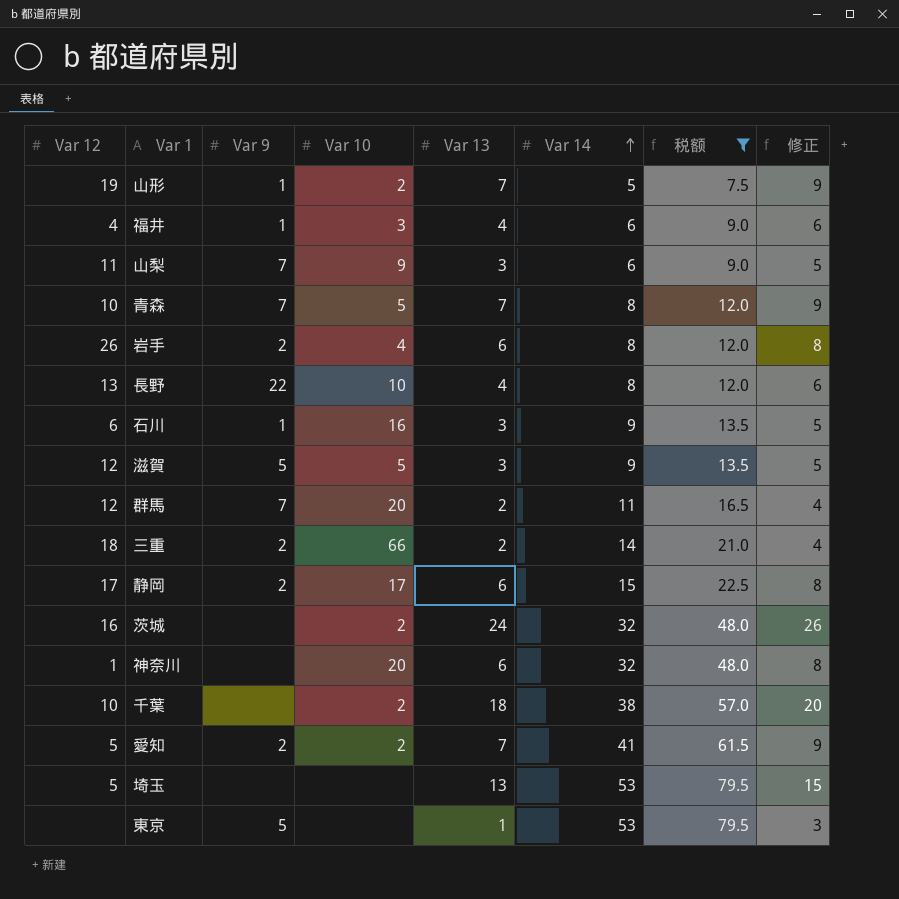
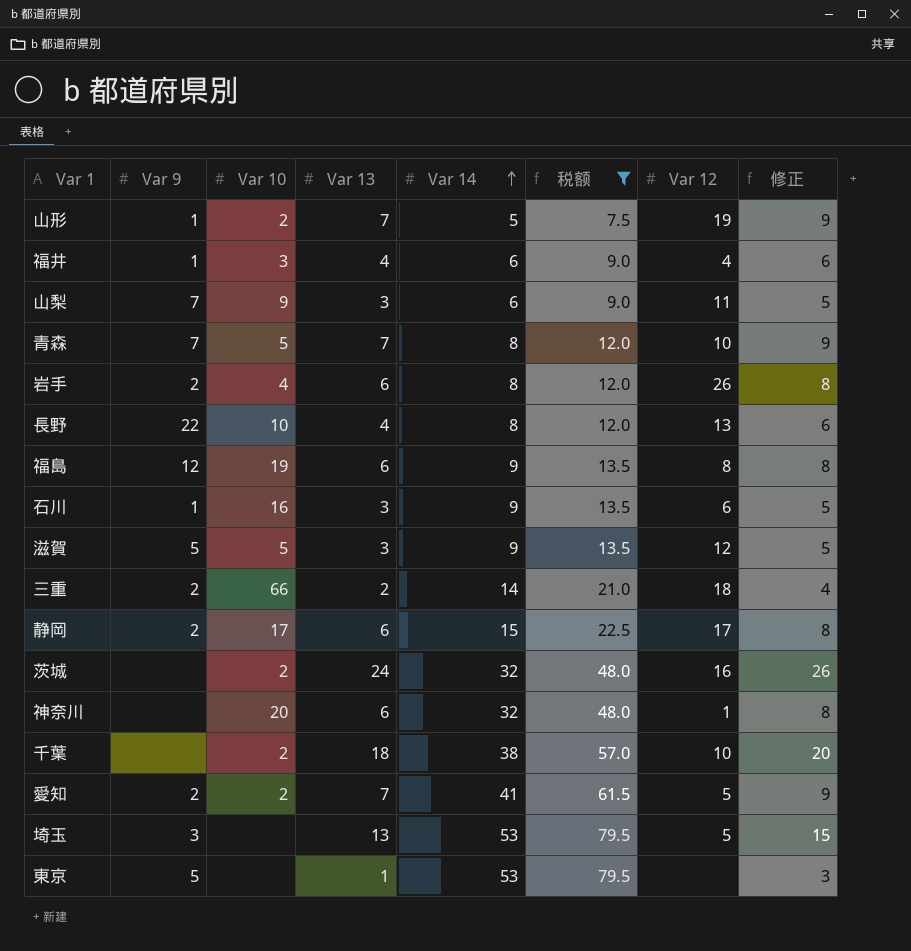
column Var 12 | position: 1 -> 7
row 群馬: 12 | 7 | 20 | 2 | 11 | 16.5 | 4 -> none
row 福島: none -> 12 | 19 | 6 | 9 | 13.5 | 8 | 8
埼玉 | Var 9: none -> 3

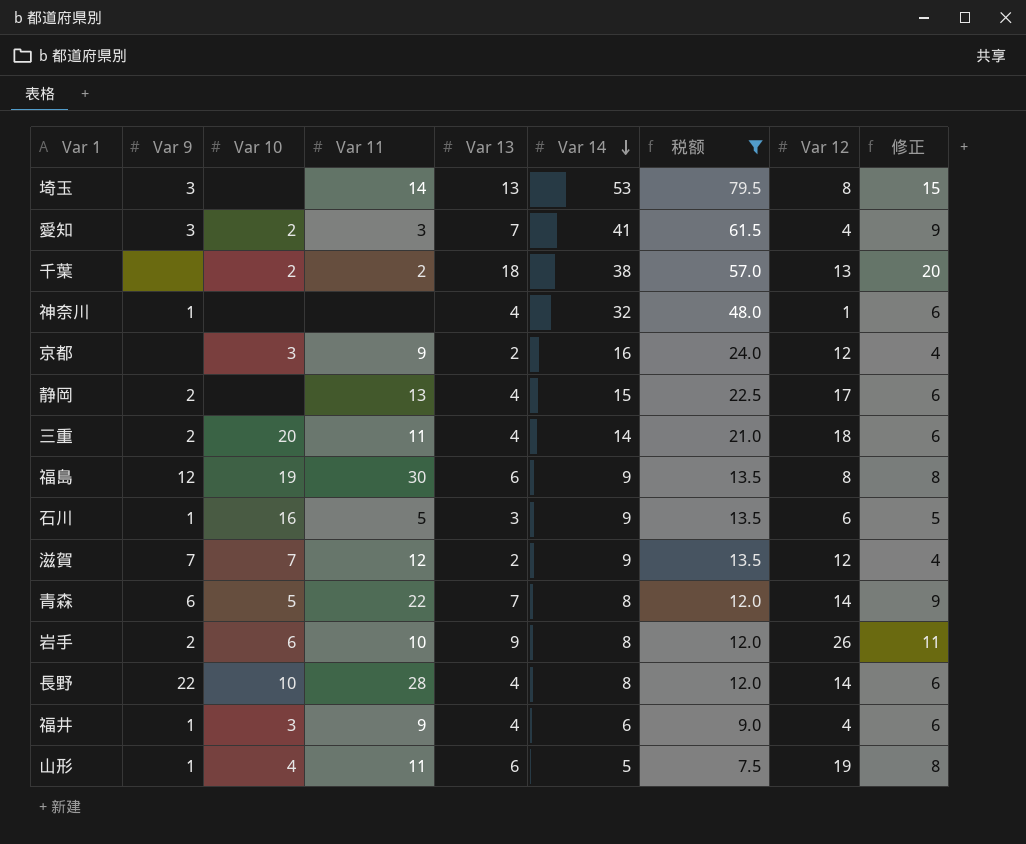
row order: Var 14 ascending -> Var 14 descending
column Var 11 | position: none -> 4
row 山梨: 7 | 9 | 3 | 6 | 9.0 | 11 | 5 -> none
row 茨城: none | 2 | 24 | 32 | 48.0 | 16 | 26 -> none
row 東京: 5 | none | 1 | 53 | 79.5 | none | 3 -> none
埼玉 | Var 12: 5 -> 8
愛知 | Var 9: 2 -> 3
愛知 | Var 12: 5 -> 4
千葉 | Var 12: 10 -> 13
神奈川 | Var 9: none -> 1
神奈川 | Var 10: 20 -> none
神奈川 | Var 13: 6 -> 4
神奈川 | 修正: 8 -> 6
row 京都: none -> none | 3 | 9 | 2 | 16 | 24.0 | 12 | 4
静岡 | Var 10: 17 -> none
静岡 | Var 13: 6 -> 4
静岡 | 修正: 8 -> 6
三重 | Var 10: 66 -> 20
三重 | Var 13: 2 -> 4
三重 | 修正: 4 -> 6
滋賀 | Var 9: 5 -> 7
滋賀 | Var 10: 5 -> 7
滋賀 | Var 13: 3 -> 2
滋賀 | 修正: 5 -> 4
青森 | Var 9: 7 -> 6
青森 | Var 12: 10 -> 14
岩手 | Var 10: 4 -> 6
岩手 | Var 13: 6 -> 9
岩手 | 修正: 8 -> 11
長野 | Var 12: 13 -> 14
山形 | Var 10: 2 -> 4
山形 | Var 13: 7 -> 6
山形 | 修正: 9 -> 8

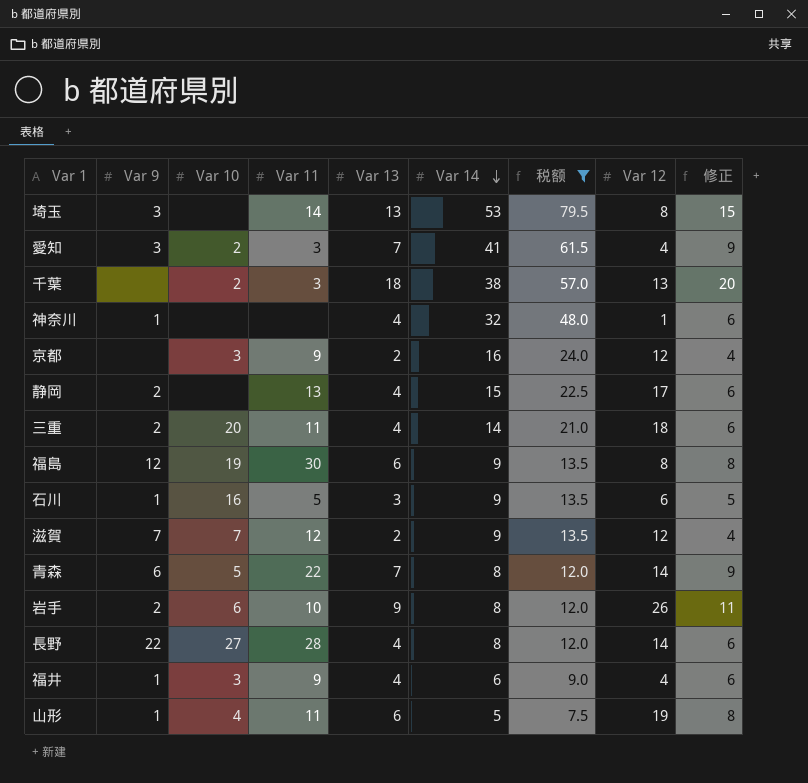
千葉 | Var 11: 2 -> 3
長野 | Var 10: 10 -> 27

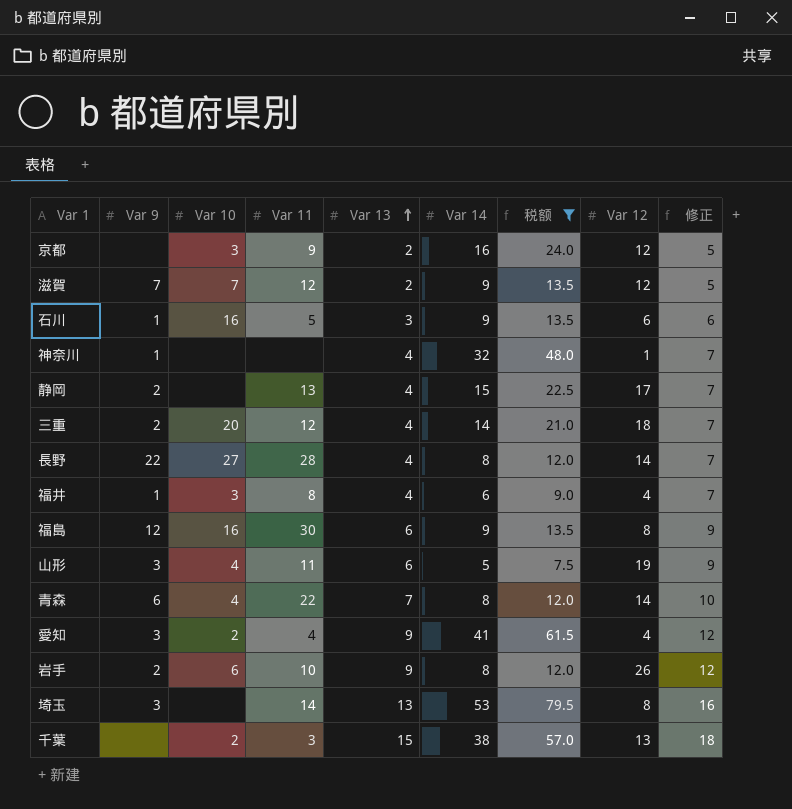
row order: Var 14 descending -> Var 13 ascending
column 修正 | formula: [Var 13] + 2 -> [Var 13] + 3
三重 | Var 11: 11 -> 12
福井 | Var 11: 9 -> 8
福島 | Var 10: 19 -> 16
山形 | Var 9: 1 -> 3
青森 | Var 10: 5 -> 4
愛知 | Var 11: 3 -> 4
愛知 | Var 13: 7 -> 9
千葉 | Var 13: 18 -> 15

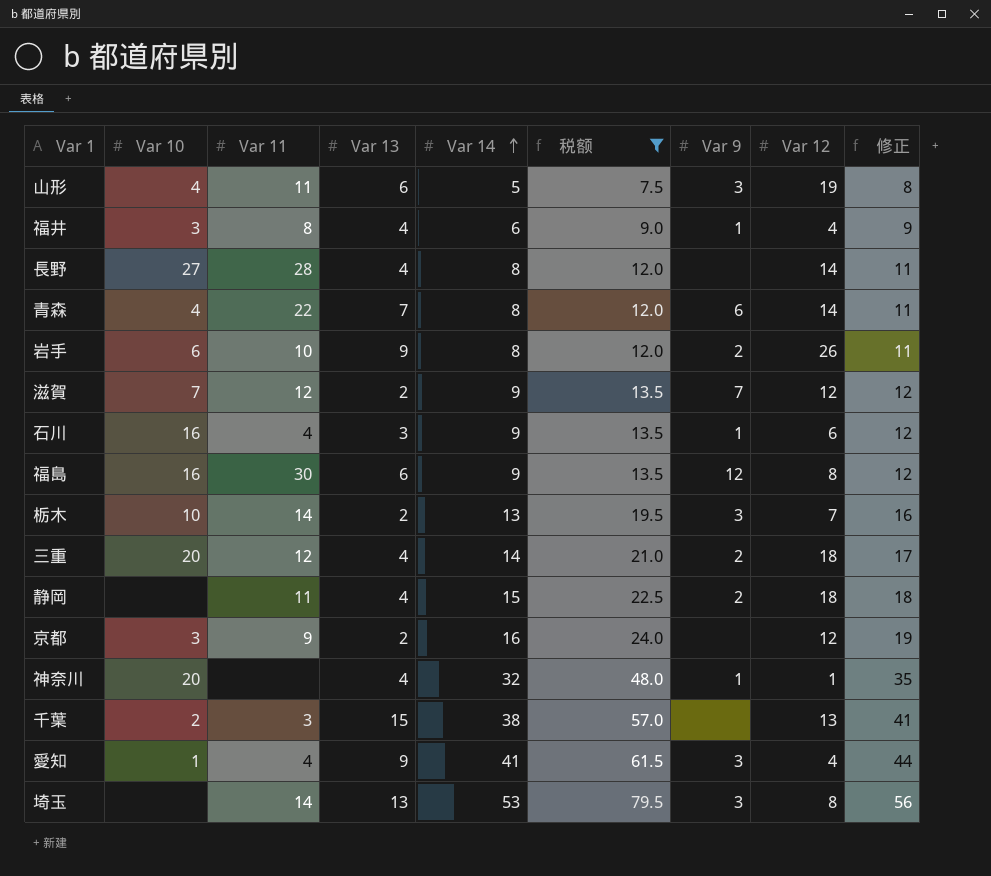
row order: Var 13 ascending -> Var 14 ascending
column Var 9 | position: 2 -> 7
column 修正 | formula: [Var 13] + 3 -> [Var 14] + 3
長野 | Var 9: 22 -> none
石川 | Var 11: 5 -> 4
row 栃木: none -> 10 | 14 | 2 | 13 | 19.5 | 3 | 7 | 16
静岡 | Var 11: 13 -> 11
静岡 | Var 12: 17 -> 18
神奈川 | Var 10: none -> 20
愛知 | Var 10: 2 -> 1

